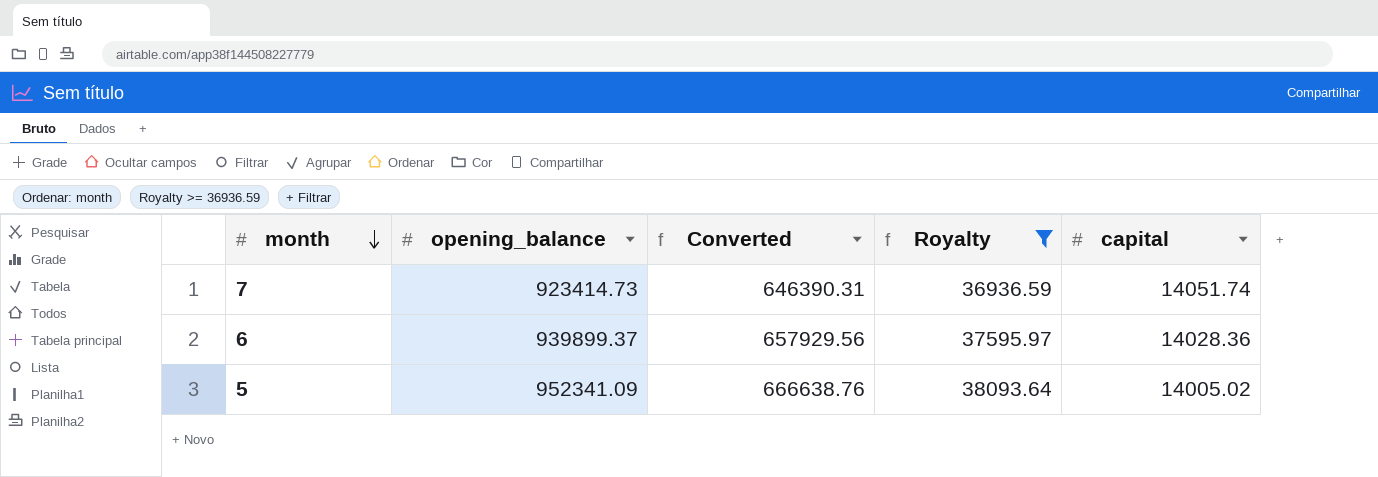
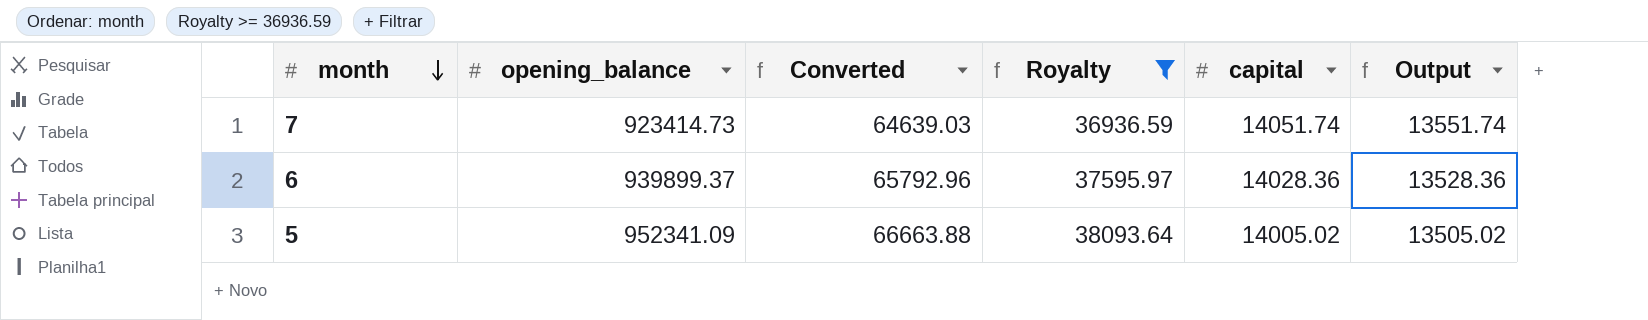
column Converted | formula: [opening_balance] * 0.7 -> [opening_balance] * 0.07
column Output | formula: none -> [capital] - 500

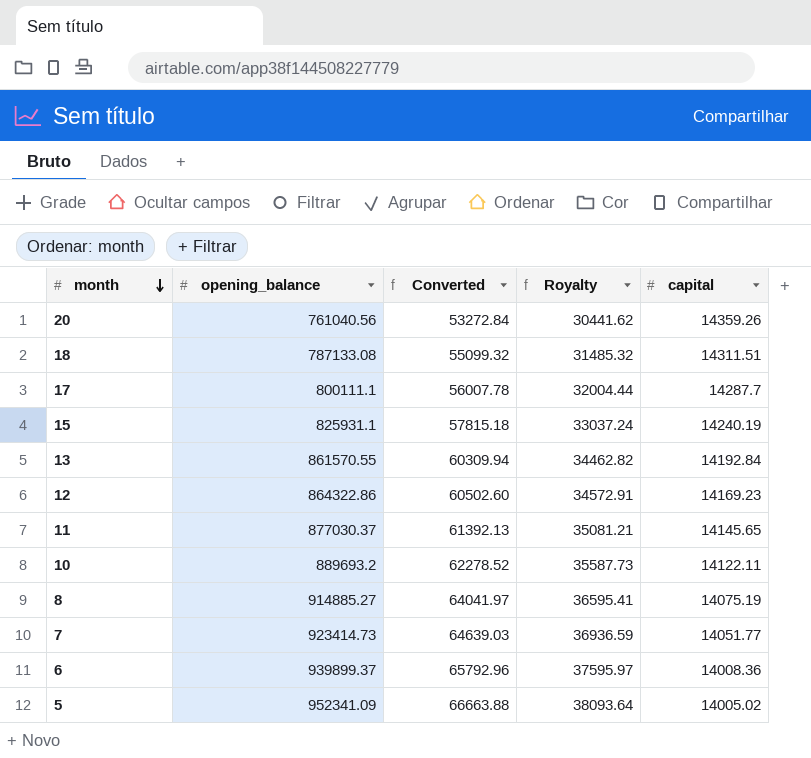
filter: Royalty >= 36936.59 -> none
column Output | formula: [capital] - 500 -> none
7 | capital: 14051.74 -> 14051.77
6 | capital: 14028.36 -> 14008.36

